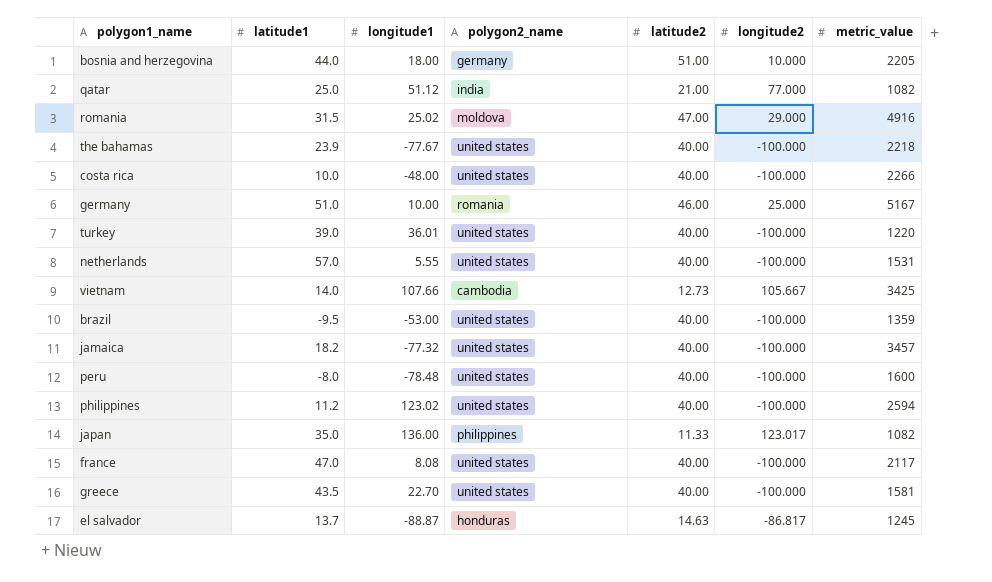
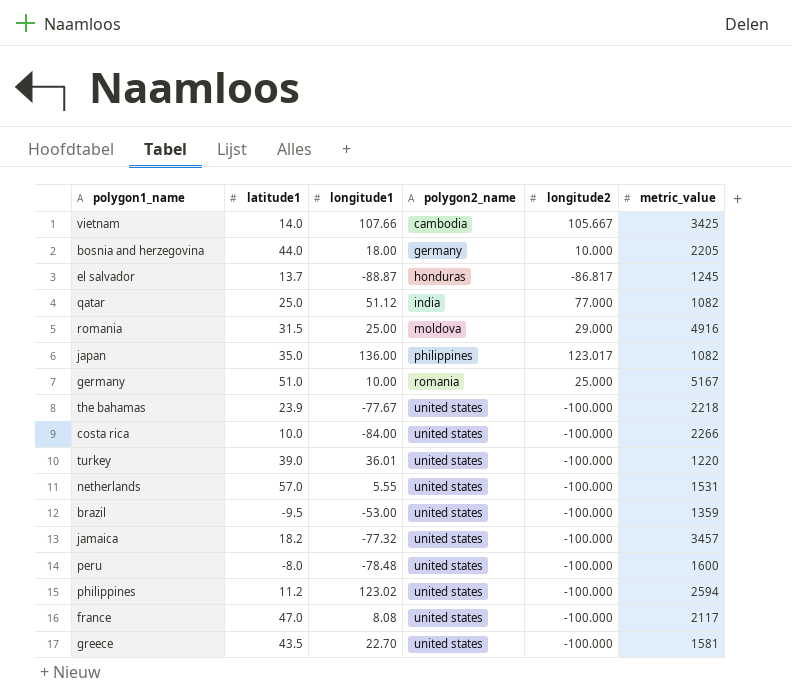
row order: none -> polygon2_name ascending
column latitude2 | position: 5 -> none
romania | longitude1: 25.02 -> 25.00
costa rica | longitude1: -48.00 -> -84.00

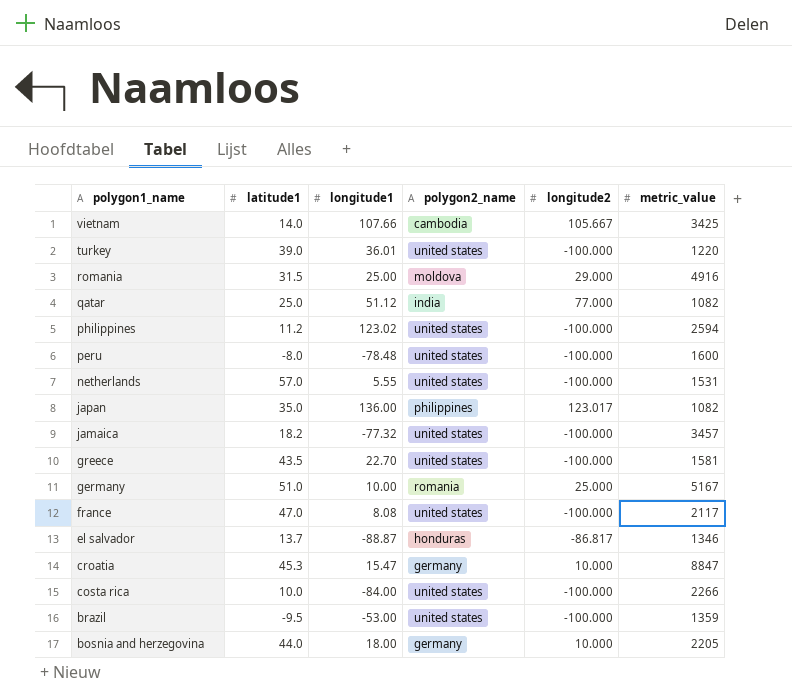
row order: polygon2_name ascending -> polygon1_name descending
row the bahamas: 23.9 | -77.67 | united states | -100.000 | 2218 -> none
el salvador | metric_value: 1245 -> 1346
row croatia: none -> 45.3 | 15.47 | germany | 10.000 | 8847

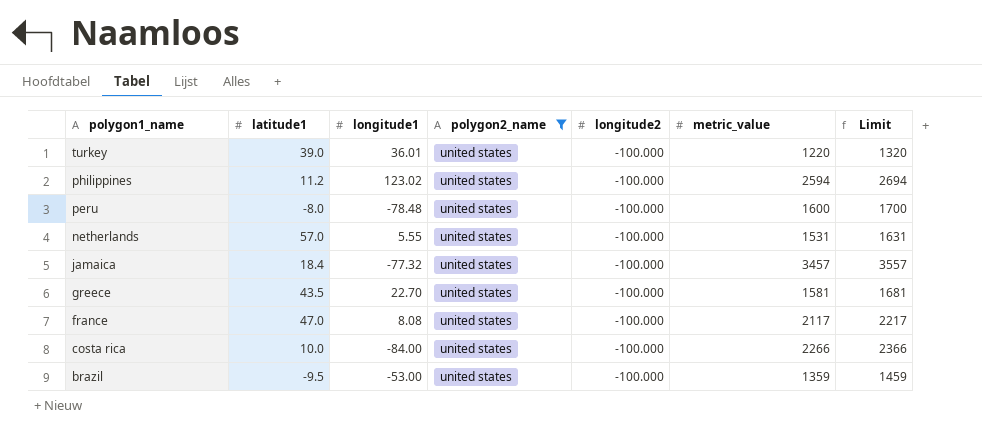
filter: none -> polygon2_name = united states
column Limit | formula: none -> [metric_value] + 100
jamaica | latitude1: 18.2 -> 18.4

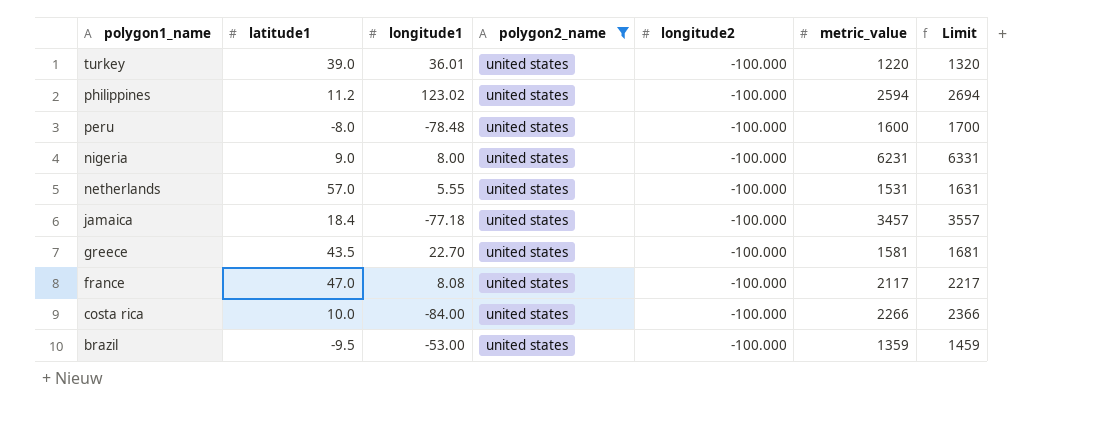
row nigeria: none -> 9.0 | 8.00 | united states | -100.000 | 6231 | 6331
jamaica | longitude1: -77.32 -> -77.18

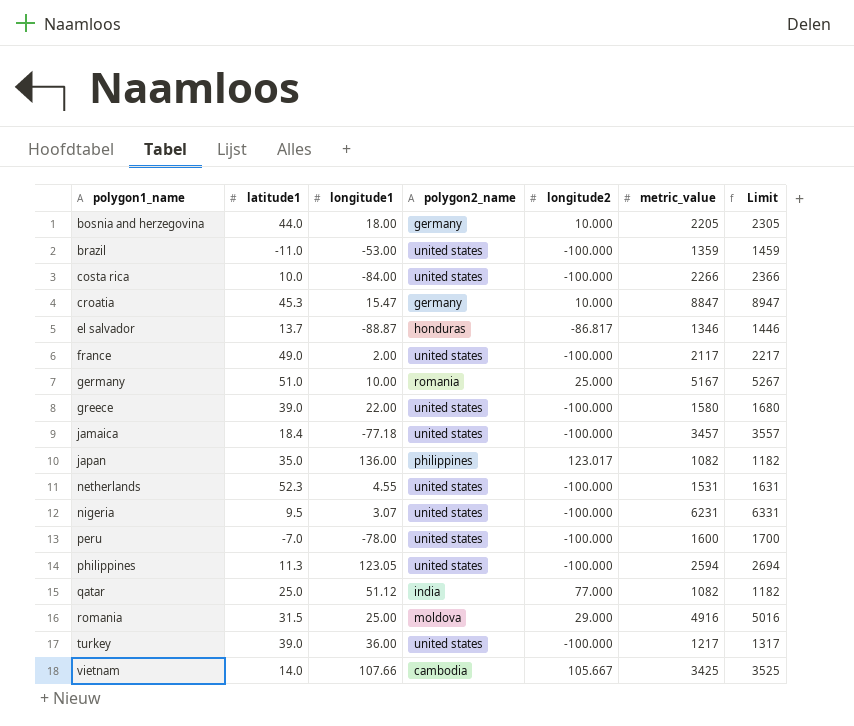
filter: polygon2_name = united states -> none
row order: polygon1_name descending -> polygon1_name ascending
brazil | latitude1: -9.5 -> -11.0
france | latitude1: 47.0 -> 49.0
france | longitude1: 8.08 -> 2.00
greece | latitude1: 43.5 -> 39.0
greece | longitude1: 22.70 -> 22.00
greece | metric_value: 1581 -> 1580
greece | Limit: 1681 -> 1680
netherlands | latitude1: 57.0 -> 52.3
netherlands | longitude1: 5.55 -> 4.55
nigeria | latitude1: 9.0 -> 9.5
nigeria | longitude1: 8.00 -> 3.07
peru | latitude1: -8.0 -> -7.0
peru | longitude1: -78.48 -> -78.00
philippines | latitude1: 11.2 -> 11.3
philippines | longitude1: 123.02 -> 123.05
turkey | longitude1: 36.01 -> 36.00
turkey | metric_value: 1220 -> 1217
turkey | Limit: 1320 -> 1317

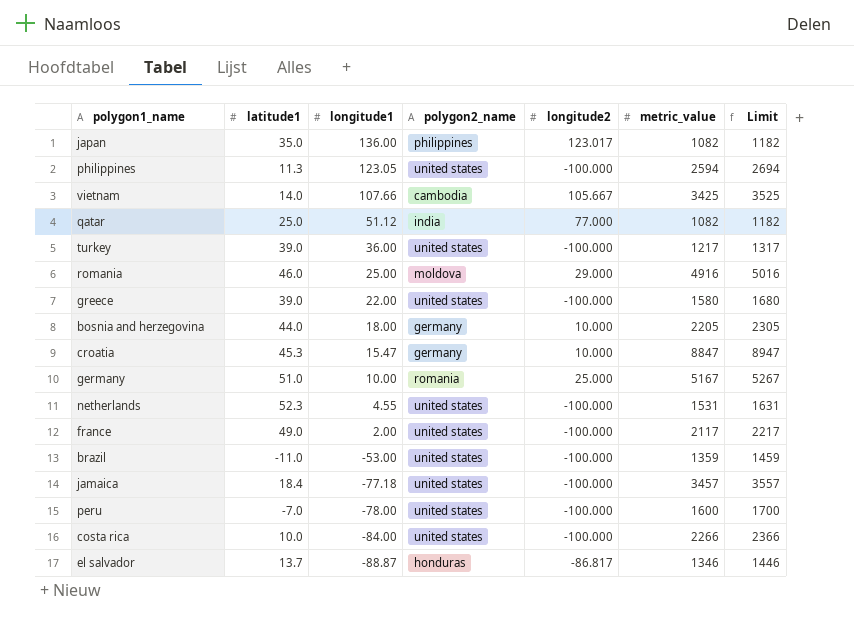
row order: polygon1_name ascending -> longitude1 descending
row nigeria: 9.5 | 3.07 | united states | -100.000 | 6231 | 6331 -> none
romania | latitude1: 31.5 -> 46.0

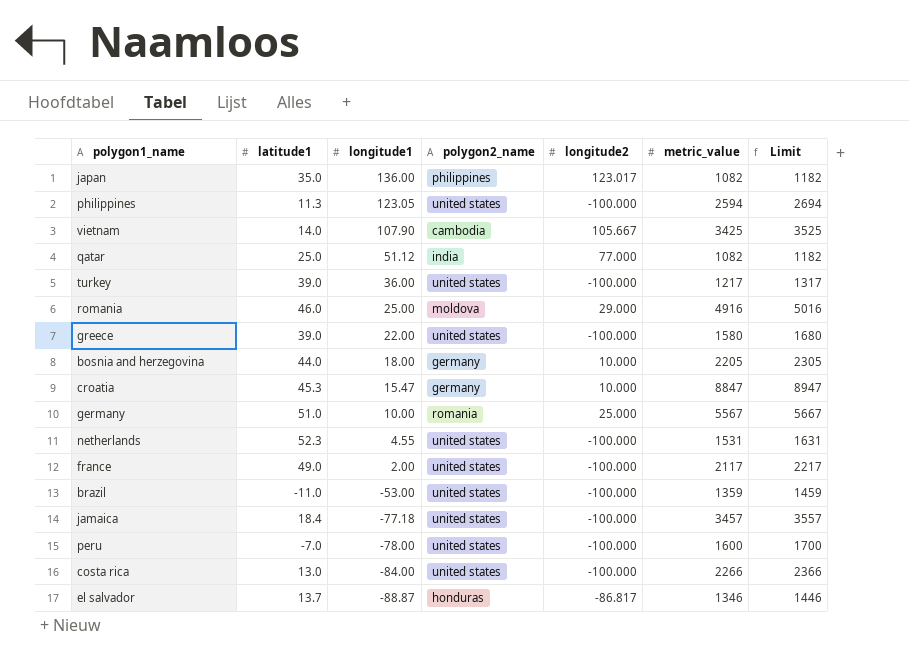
vietnam | longitude1: 107.66 -> 107.90
germany | metric_value: 5167 -> 5567
germany | Limit: 5267 -> 5667
costa rica | latitude1: 10.0 -> 13.0

